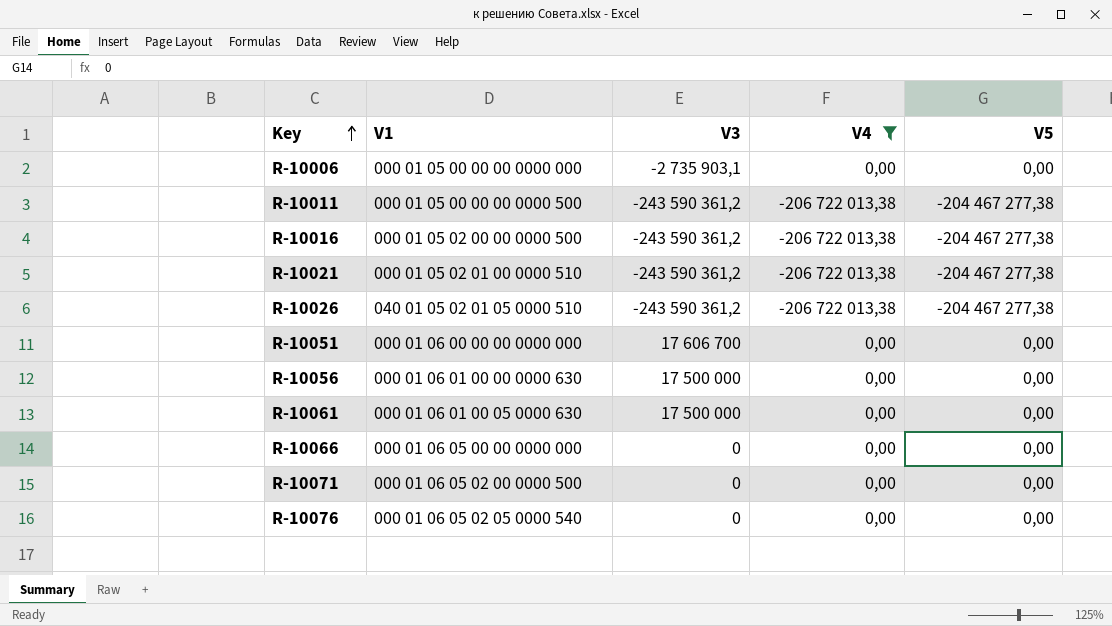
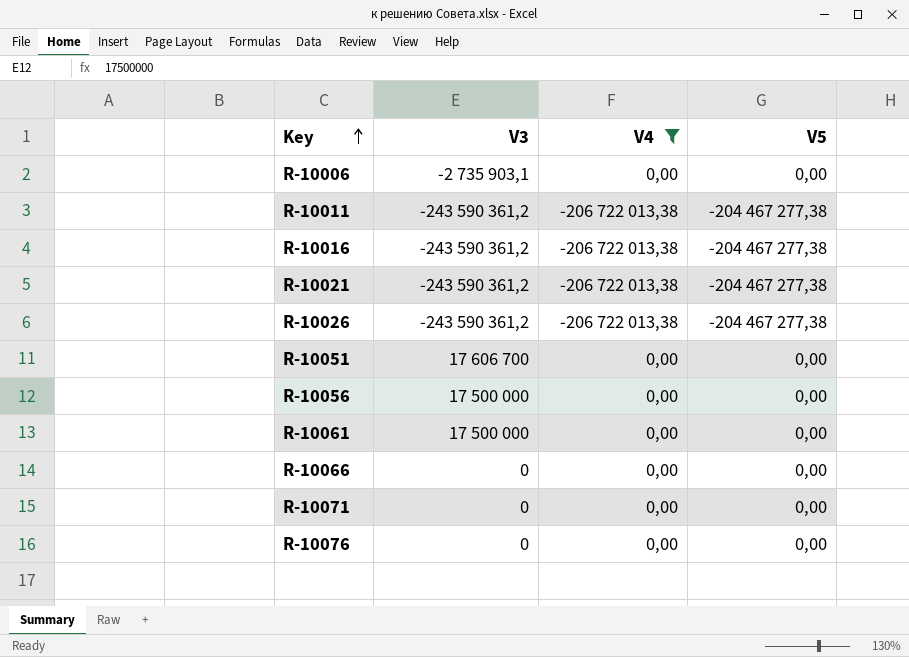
column V1 | position: 2 -> none

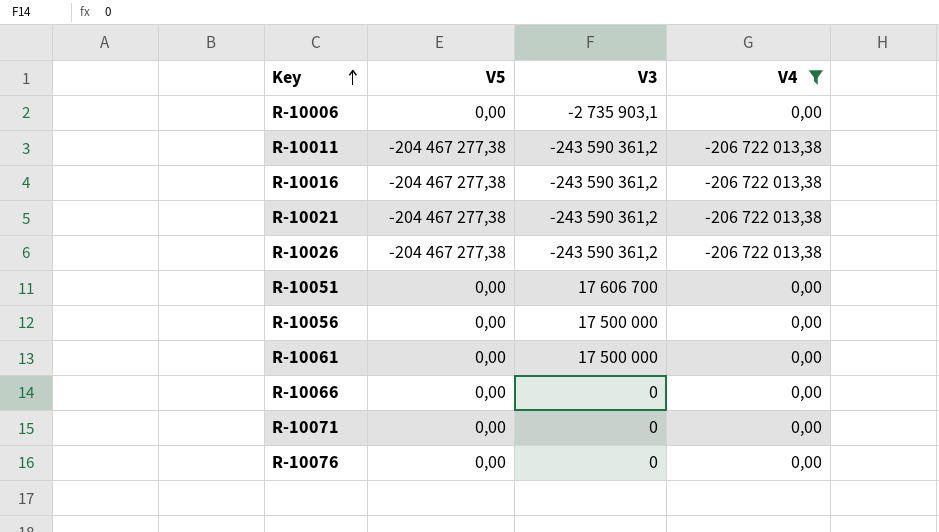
column V5 | position: 4 -> 2

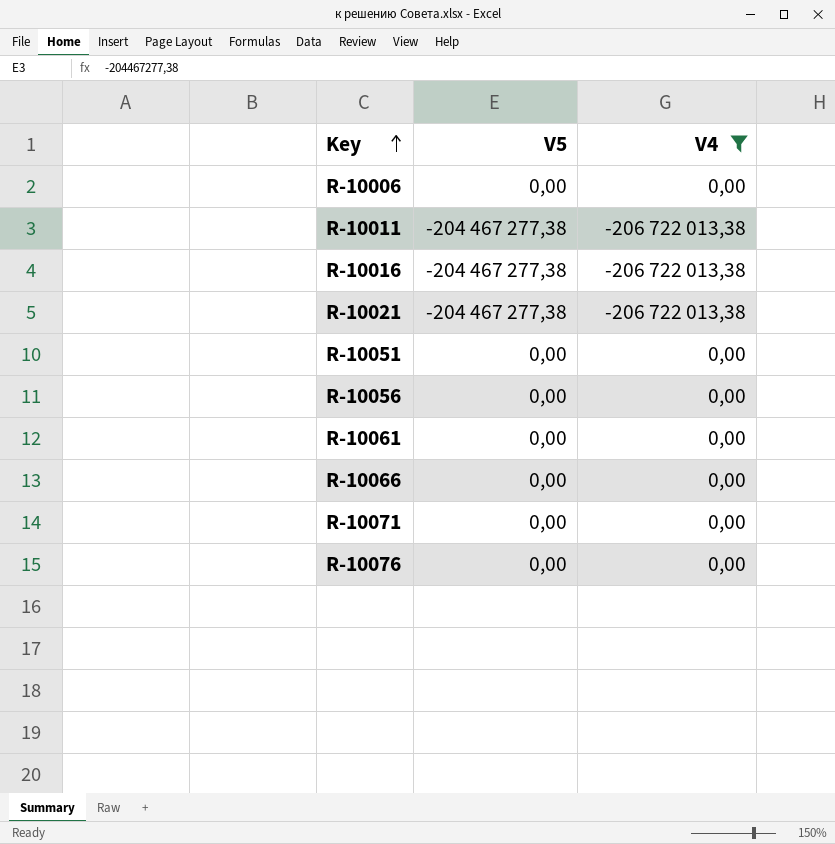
column V3 | position: 3 -> none
row R-10026: -204 467 277,38 | -243 590 361,2 | -206 722 013,38 -> none

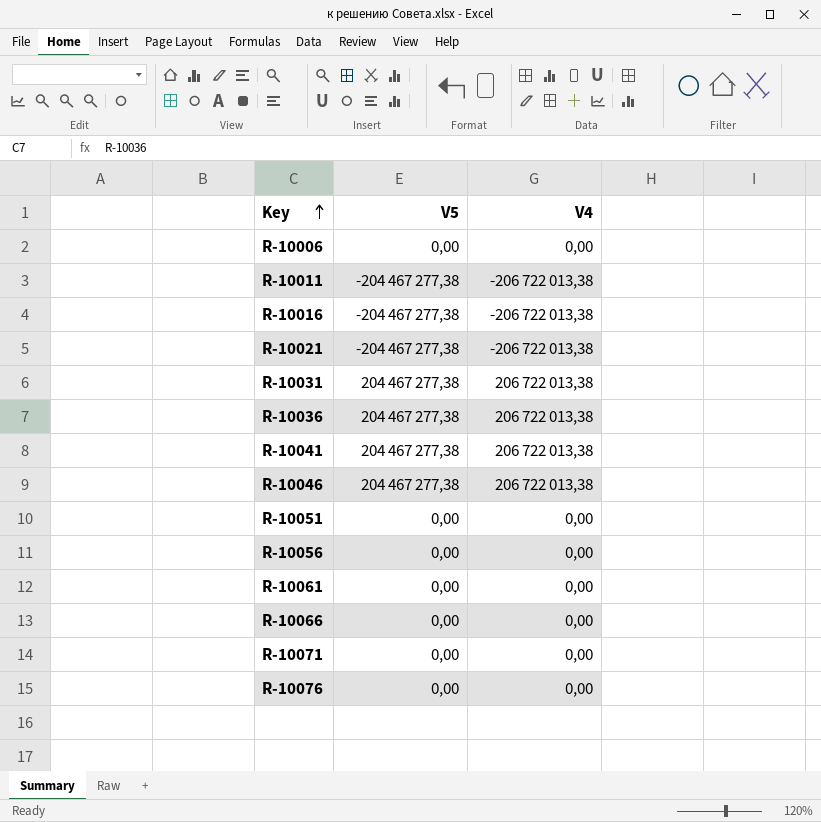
filter: V4 != 206 722 013,38 -> none

